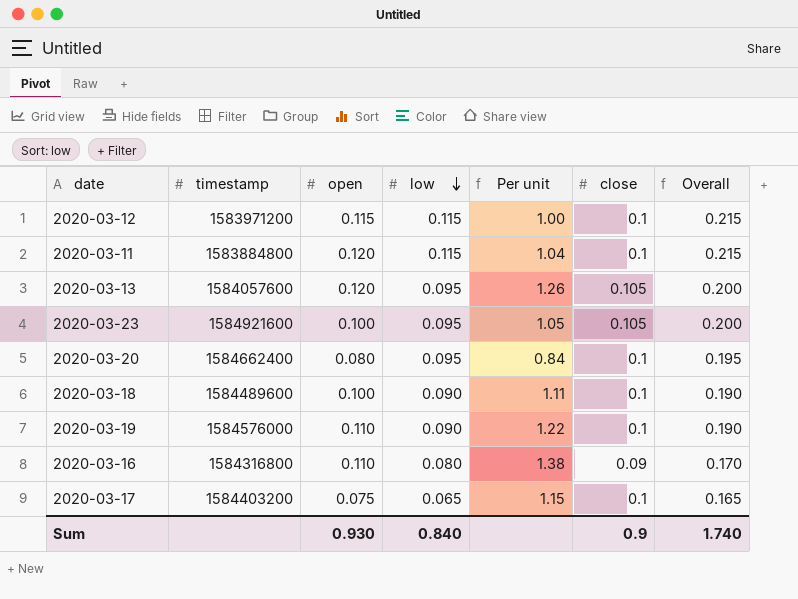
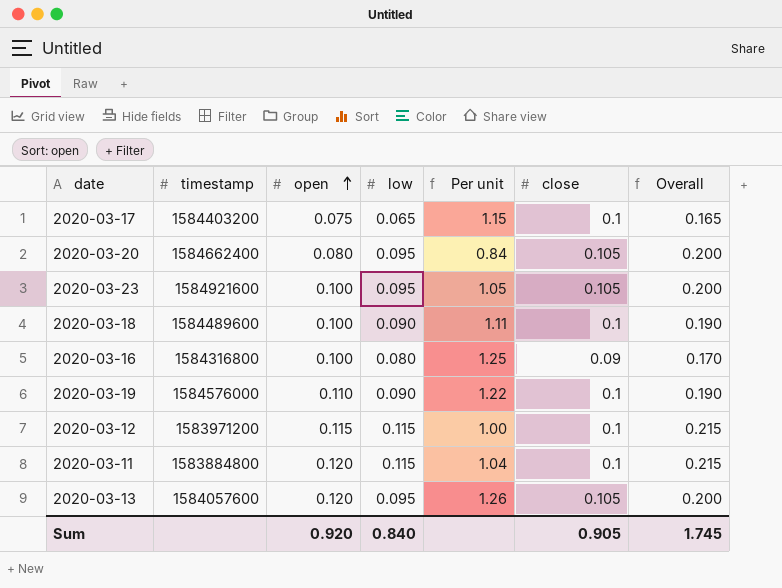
row order: low descending -> open ascending
2020-03-20 | close: 0.1 -> 0.105
2020-03-20 | Overall: 0.195 -> 0.200
2020-03-16 | open: 0.110 -> 0.100
2020-03-16 | Per unit: 1.38 -> 1.25
Sum | open: 0.930 -> 0.920
Sum | close: 0.9 -> 0.905
Sum | Overall: 1.740 -> 1.745

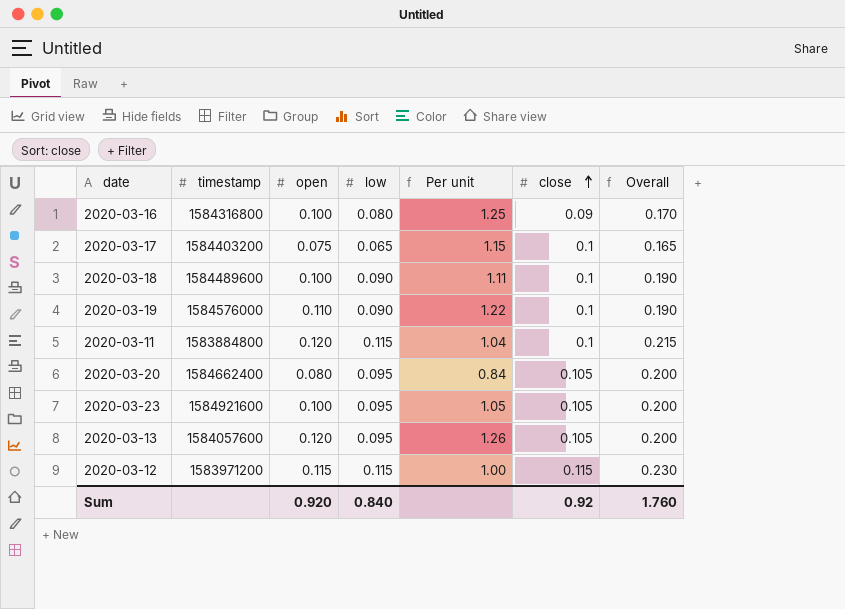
row order: open ascending -> close ascending
2020-03-12 | close: 0.1 -> 0.115
2020-03-12 | Overall: 0.215 -> 0.230
Sum | close: 0.905 -> 0.92
Sum | Overall: 1.745 -> 1.760

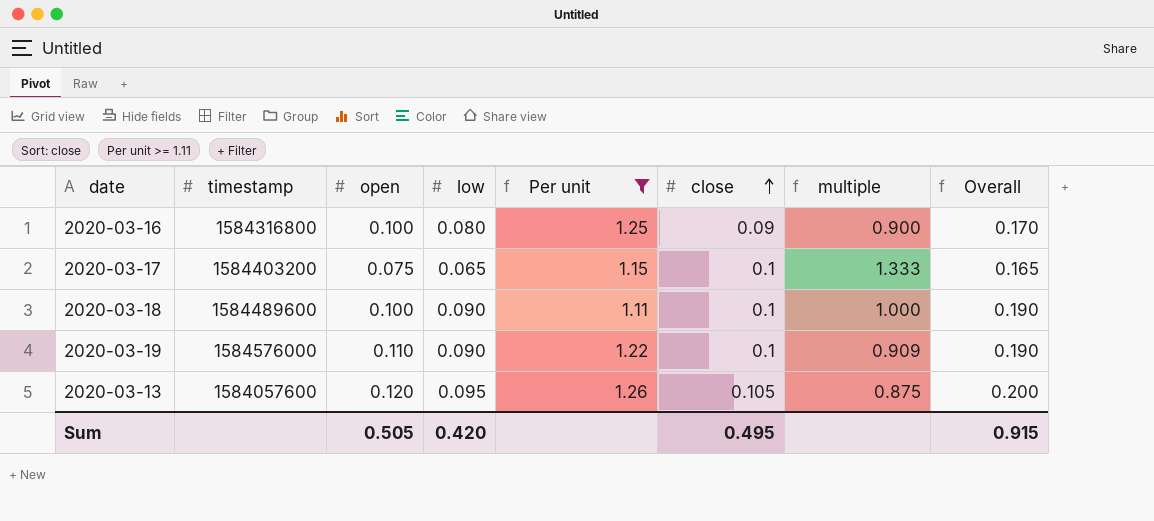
filter: none -> Per unit >= 1.11
column multiple | formula: none -> [close] / [open]
Sum | open: 0.920 -> 0.505
Sum | low: 0.840 -> 0.420
Sum | close: 0.92 -> 0.495
Sum | Overall: 1.760 -> 0.915

